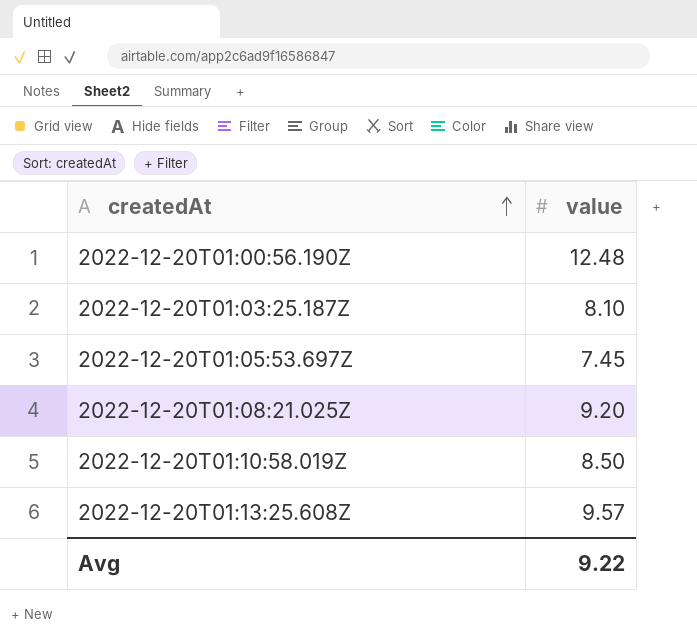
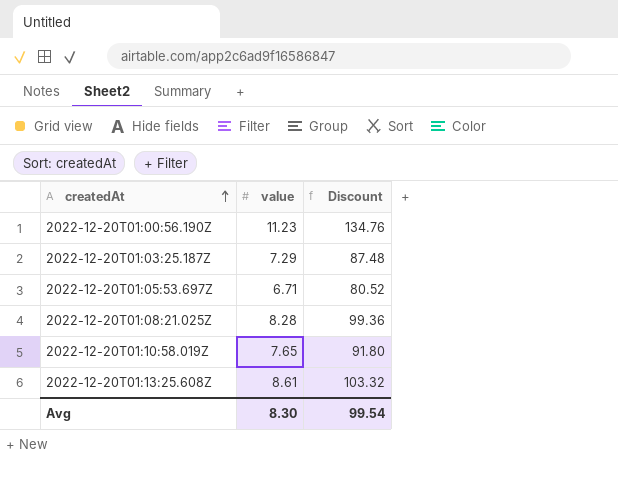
column Discount | formula: none -> [value] * 12
2022-12-20T01:00:56.190Z | value: 12.48 -> 11.23
2022-12-20T01:03:25.187Z | value: 8.10 -> 7.29
2022-12-20T01:05:53.697Z | value: 7.45 -> 6.71
2022-12-20T01:08:21.025Z | value: 9.20 -> 8.28
2022-12-20T01:10:58.019Z | value: 8.50 -> 7.65
2022-12-20T01:13:25.608Z | value: 9.57 -> 8.61
Avg | value: 9.22 -> 8.30

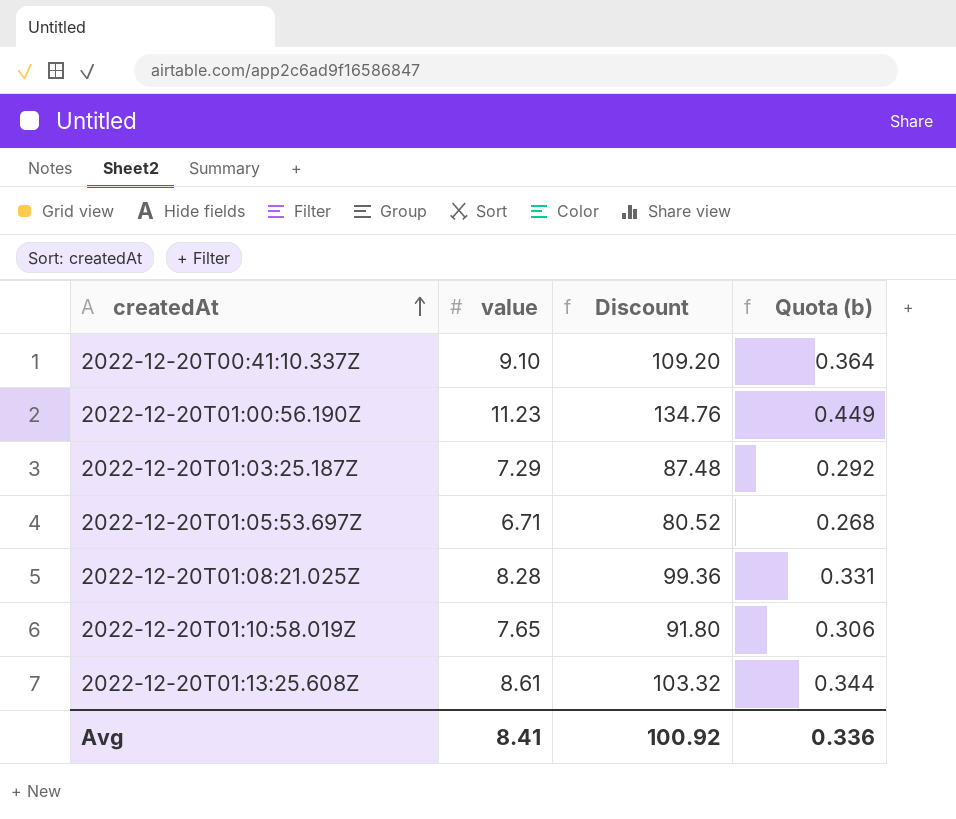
column Quota (b) | formula: none -> [value] * 0.04
row 2022-12-20T00:41:10.337Z: none -> 9.10 | 109.20 | 0.364
Avg | value: 8.30 -> 8.41
Avg | Discount: 99.54 -> 100.92

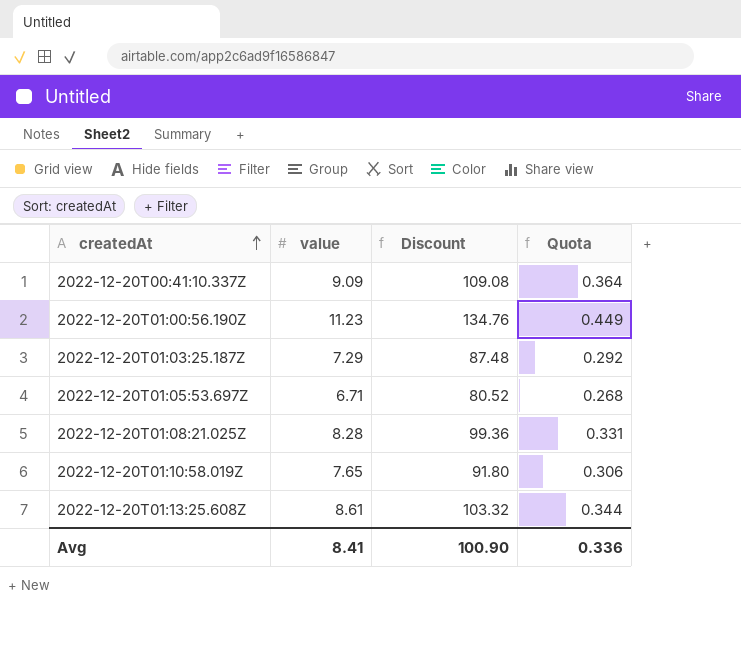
column name: Quota (b) -> Quota
2022-12-20T00:41:10.337Z | value: 9.10 -> 9.09
2022-12-20T00:41:10.337Z | Discount: 109.20 -> 109.08
Avg | Discount: 100.92 -> 100.90

